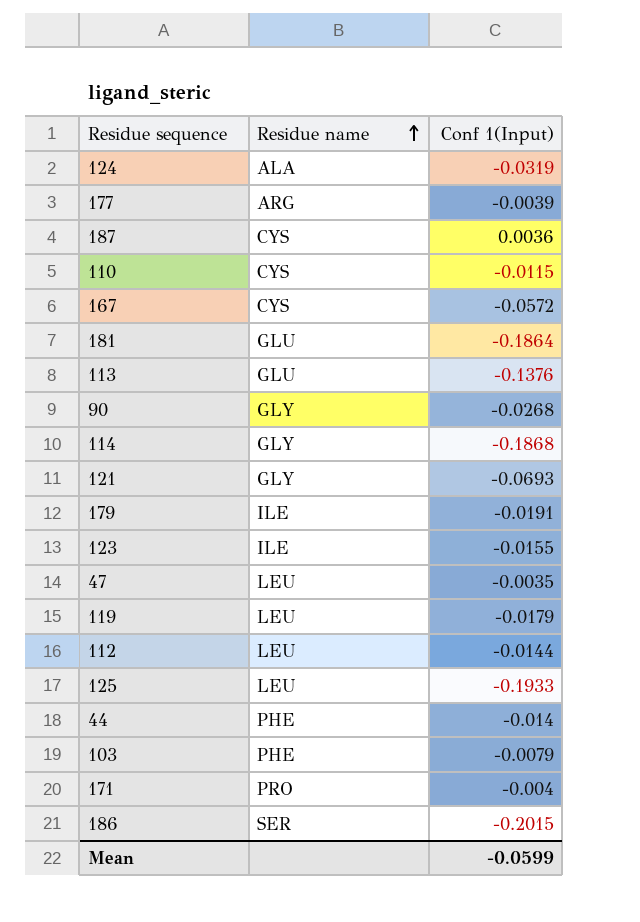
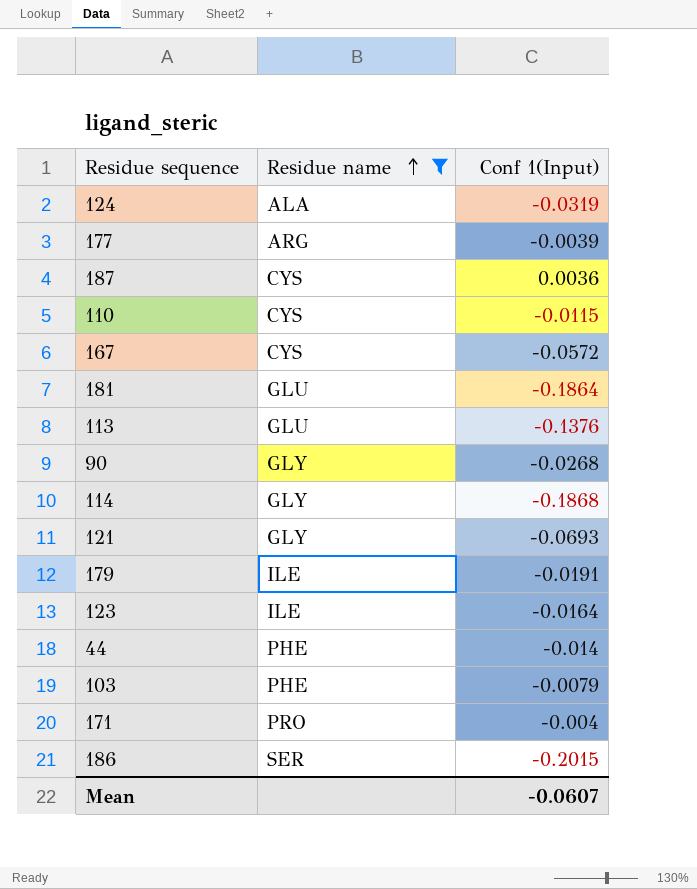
filter: none -> Residue name != LEU
123 | Conf 1(Input): -0.0155 -> -0.0164
Mean | Conf 1(Input): -0.0599 -> -0.0607

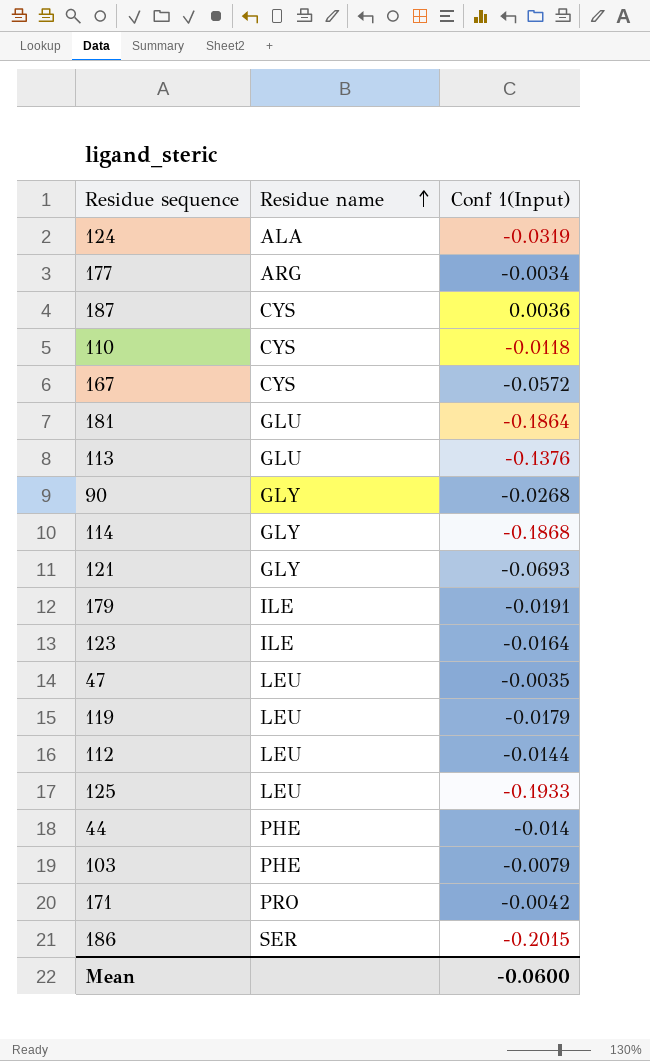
filter: Residue name != LEU -> none
177 | Conf 1(Input): -0.0039 -> -0.0034
110 | Conf 1(Input): -0.0115 -> -0.0118
171 | Conf 1(Input): -0.004 -> -0.0042
Mean | Conf 1(Input): -0.0607 -> -0.0600

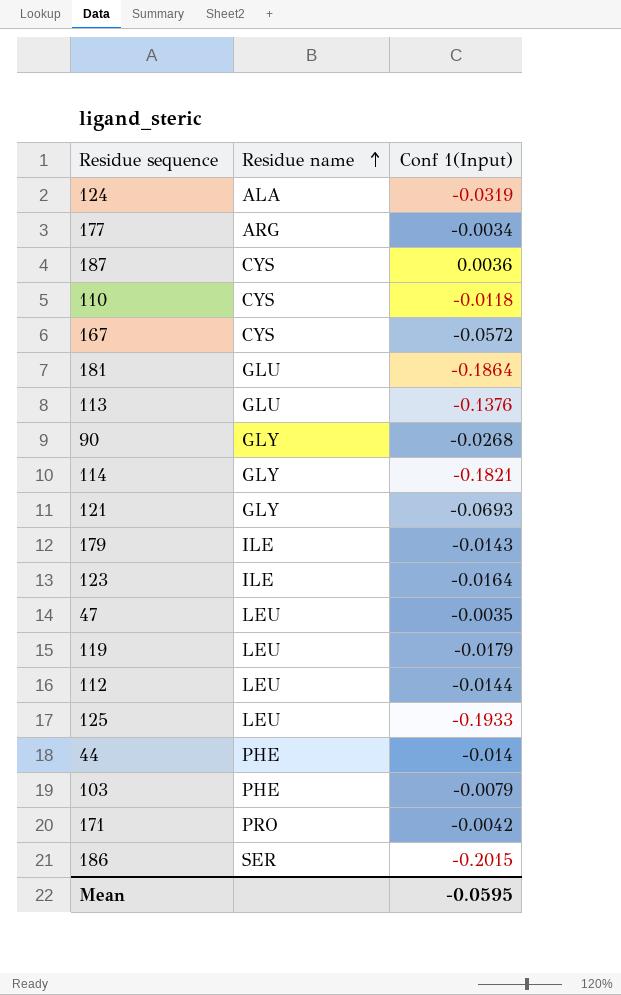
114 | Conf 1(Input): -0.1868 -> -0.1821
179 | Conf 1(Input): -0.0191 -> -0.0143
Mean | Conf 1(Input): -0.0600 -> -0.0595

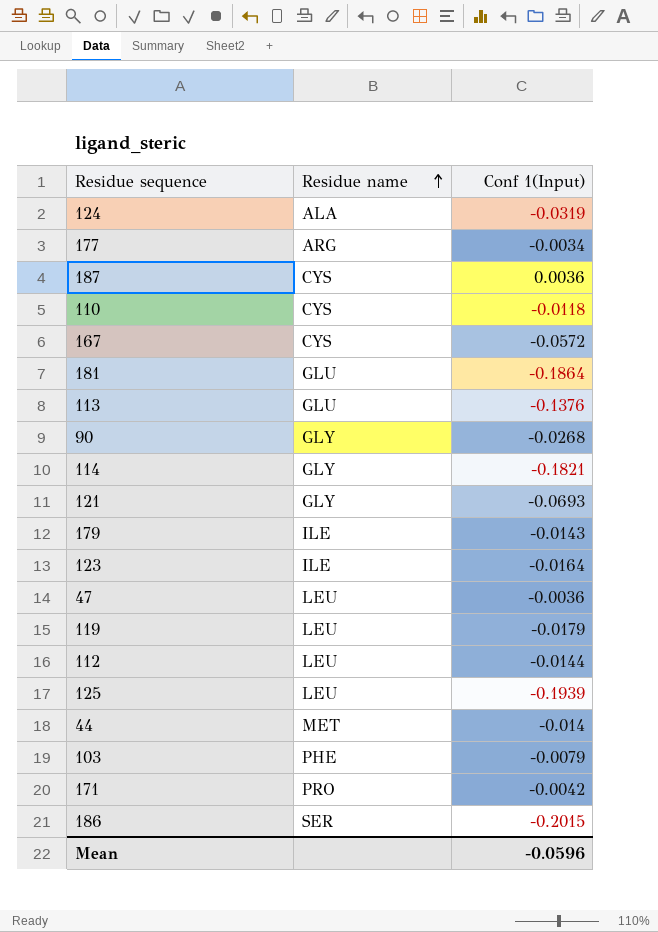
47 | Conf 1(Input): -0.0035 -> -0.0036
125 | Conf 1(Input): -0.1933 -> -0.1939
44 | Residue name: PHE -> MET
Mean | Conf 1(Input): -0.0595 -> -0.0596

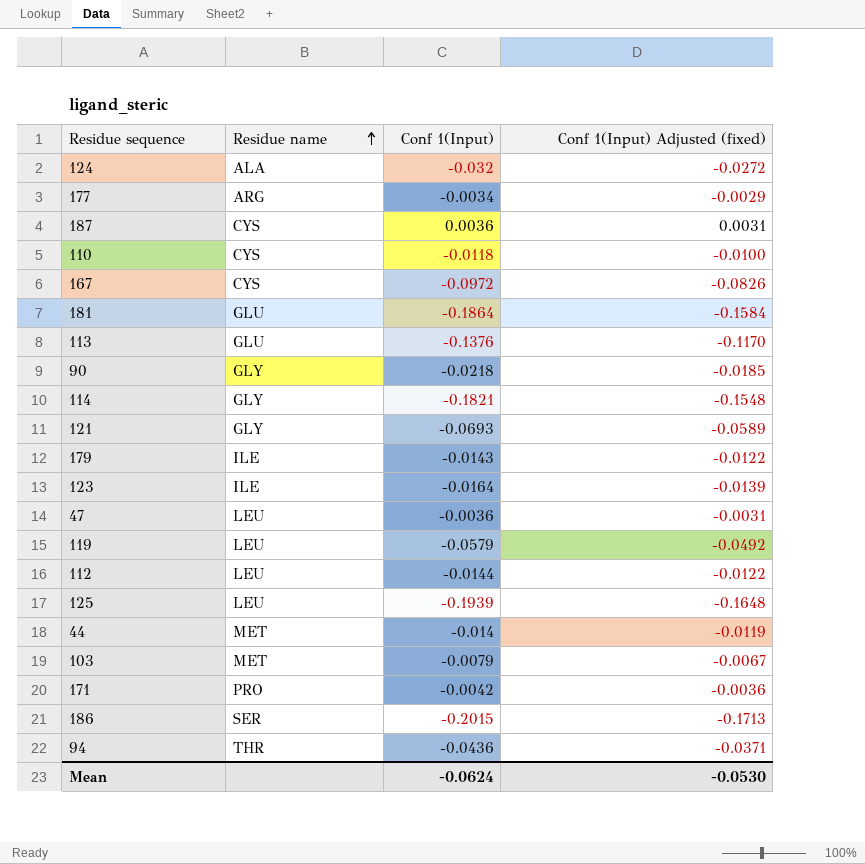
column Conf 1(Input) Adjusted (fixed) | formula: none -> [Conf 1(Input)] * 0.85
124 | Conf 1(Input): -0.0319 -> -0.032
167 | Conf 1(Input): -0.0572 -> -0.0972
90 | Conf 1(Input): -0.0268 -> -0.0218
119 | Conf 1(Input): -0.0179 -> -0.0579
103 | Residue name: PHE -> MET
row 94: none -> THR | -0.0436 | -0.0371
Mean | Conf 1(Input): -0.0596 -> -0.0624

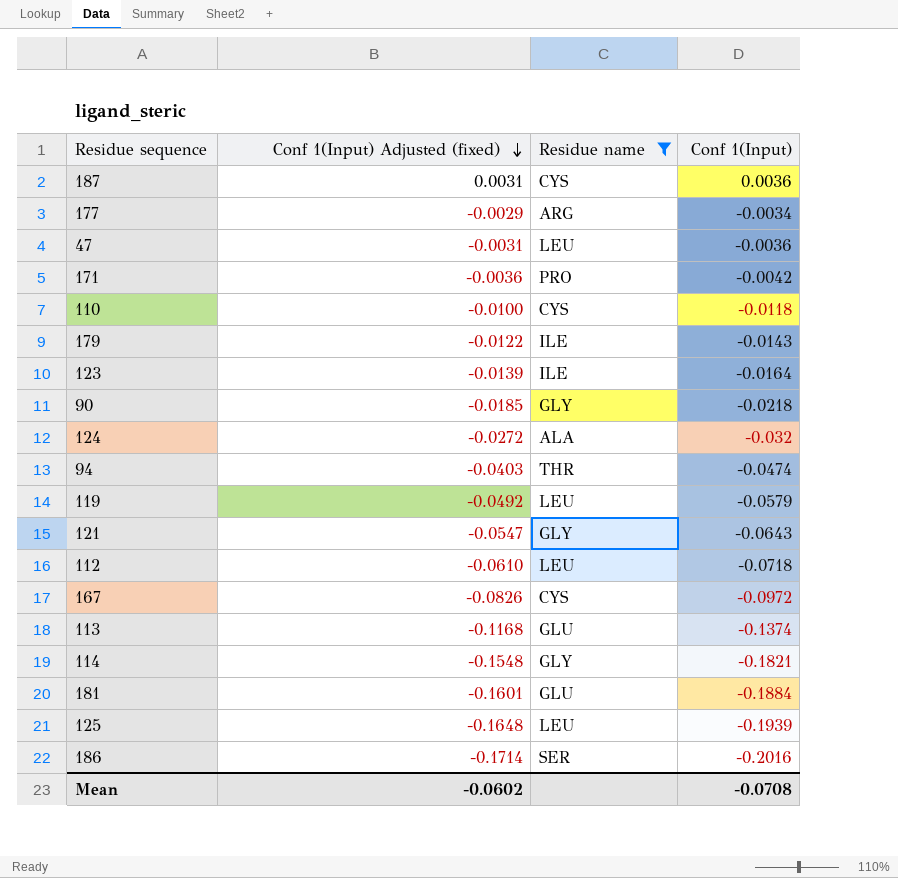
filter: none -> Residue name != MET
row order: Residue name ascending -> Conf 1(Input) Adjusted (fixed) descending
column Conf 1(Input) Adjusted (fixed) | position: 4 -> 2
94 | Conf 1(Input) Adjusted (fixed): -0.0371 -> -0.0403
94 | Conf 1(Input): -0.0436 -> -0.0474
121 | Conf 1(Input) Adjusted (fixed): -0.0589 -> -0.0547
121 | Conf 1(Input): -0.0693 -> -0.0643
112 | Conf 1(Input) Adjusted (fixed): -0.0122 -> -0.0610
112 | Conf 1(Input): -0.0144 -> -0.0718
113 | Conf 1(Input) Adjusted (fixed): -0.1170 -> -0.1168
113 | Conf 1(Input): -0.1376 -> -0.1374
181 | Conf 1(Input) Adjusted (fixed): -0.1584 -> -0.1601
181 | Conf 1(Input): -0.1864 -> -0.1884
186 | Conf 1(Input) Adjusted (fixed): -0.1713 -> -0.1714
186 | Conf 1(Input): -0.2015 -> -0.2016
Mean | Conf 1(Input) Adjusted (fixed): -0.0530 -> -0.0602
Mean | Conf 1(Input): -0.0624 -> -0.0708

